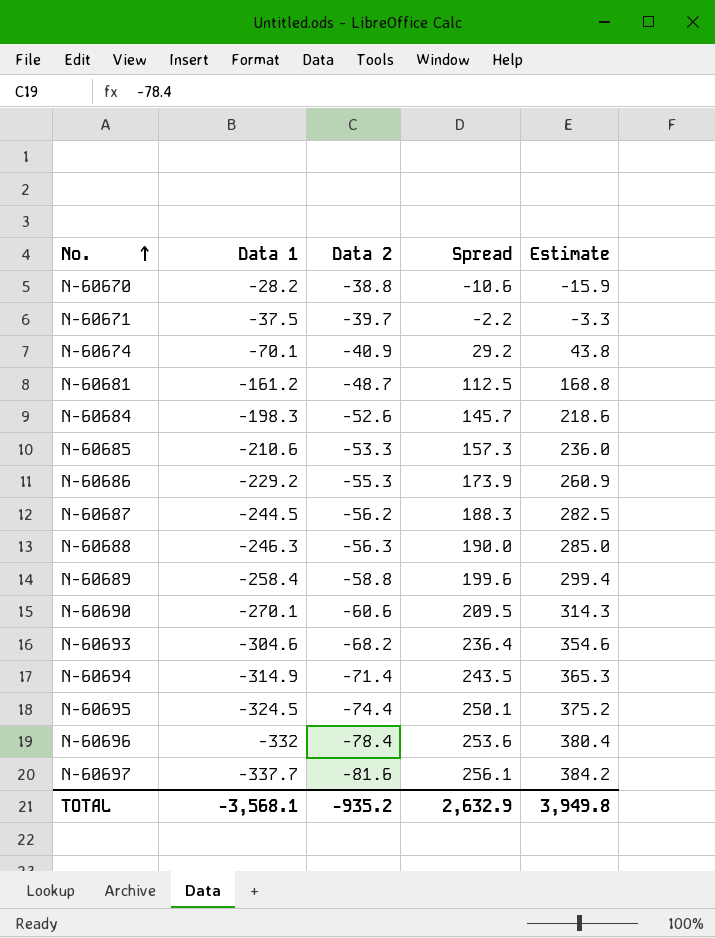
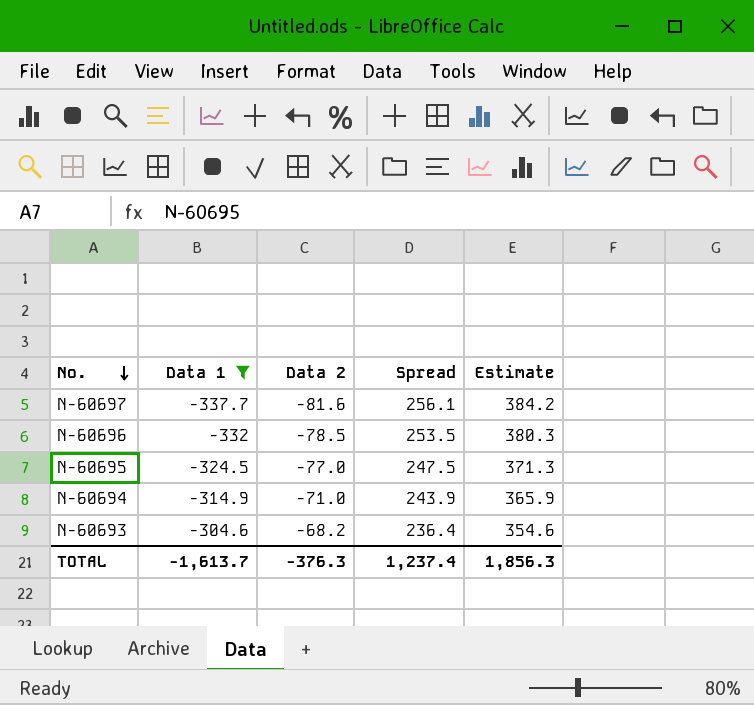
filter: none -> Data 1 <= -304.6
row order: No. ascending -> No. descending
N-60696 | Data 2: -78.4 -> -78.5
N-60696 | Spread: 253.6 -> 253.5
N-60696 | Estimate: 380.4 -> 380.3
N-60695 | Data 2: -74.4 -> -77.0
N-60695 | Spread: 250.1 -> 247.5
N-60695 | Estimate: 375.2 -> 371.3
N-60694 | Data 2: -71.4 -> -71.0
N-60694 | Spread: 243.5 -> 243.9
N-60694 | Estimate: 365.3 -> 365.9
TOTAL | Data 1: -3,568.1 -> -1,613.7
TOTAL | Data 2: -935.2 -> -376.3
TOTAL | Spread: 2,632.9 -> 1,237.4
TOTAL | Estimate: 3,949.8 -> 1,856.3

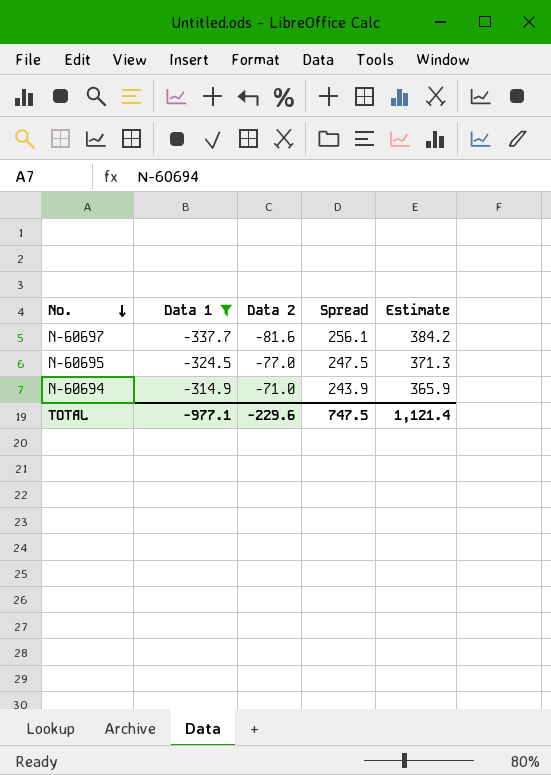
row N-60696: -332 | -78.5 | 253.5 | 380.3 -> none
row N-60693: -304.6 | -68.2 | 236.4 | 354.6 -> none
TOTAL | Data 1: -1,613.7 -> -977.1
TOTAL | Data 2: -376.3 -> -229.6
TOTAL | Spread: 1,237.4 -> 747.5
TOTAL | Estimate: 1,856.3 -> 1,121.4

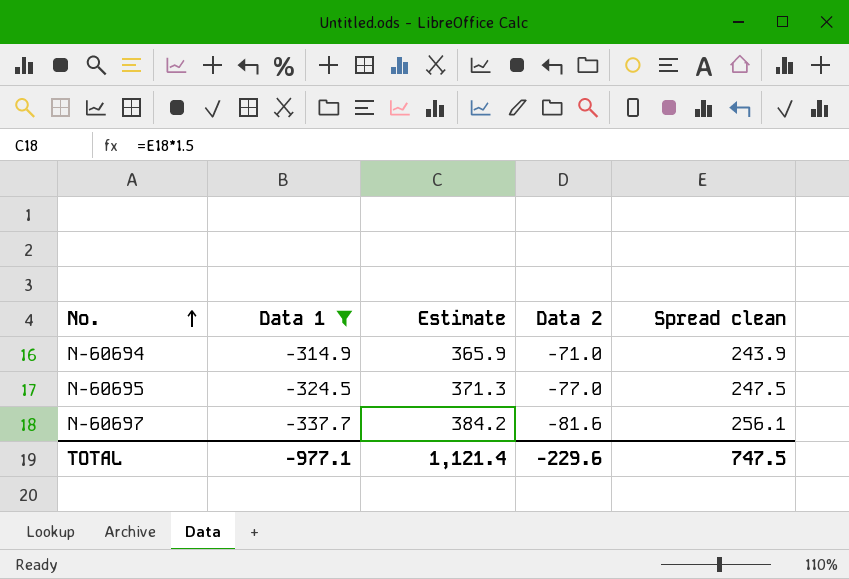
row order: No. descending -> No. ascending
column Estimate | position: 5 -> 3
column name: Spread -> Spread clean

